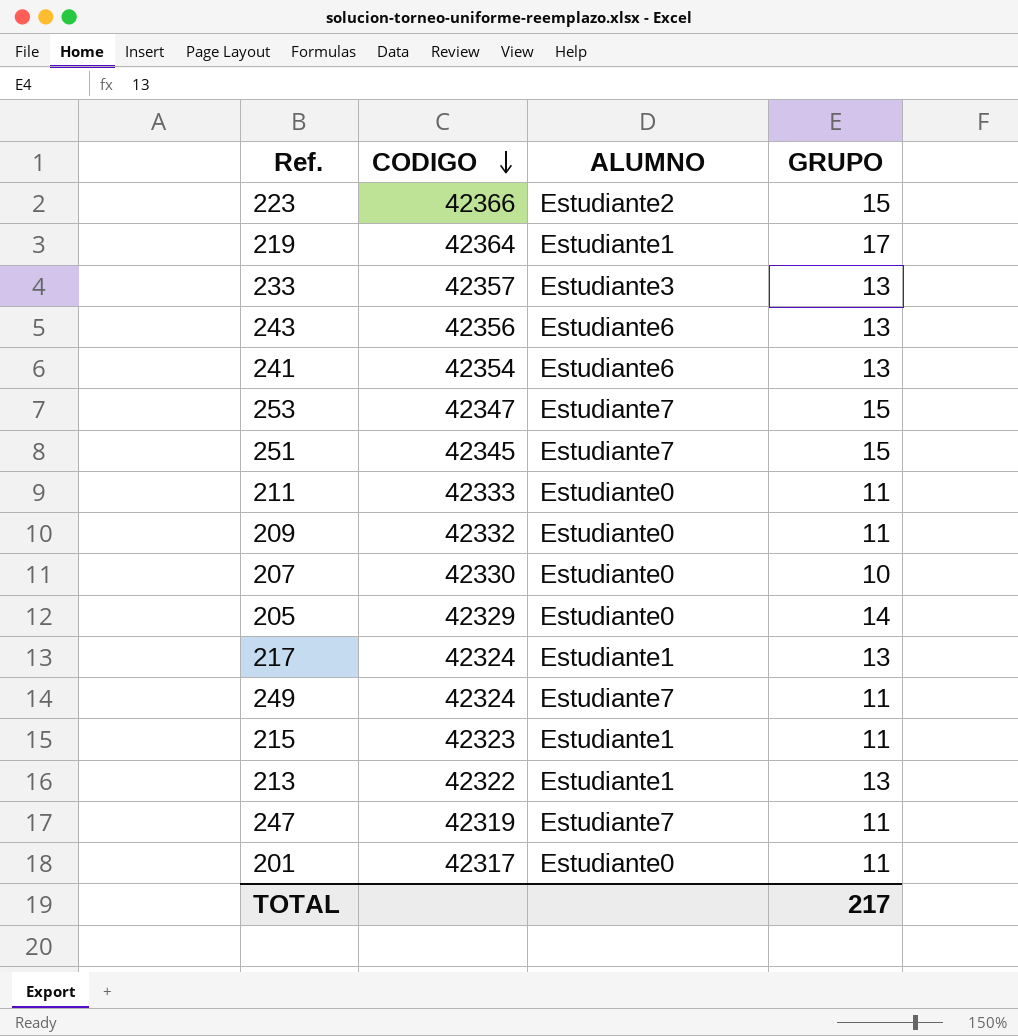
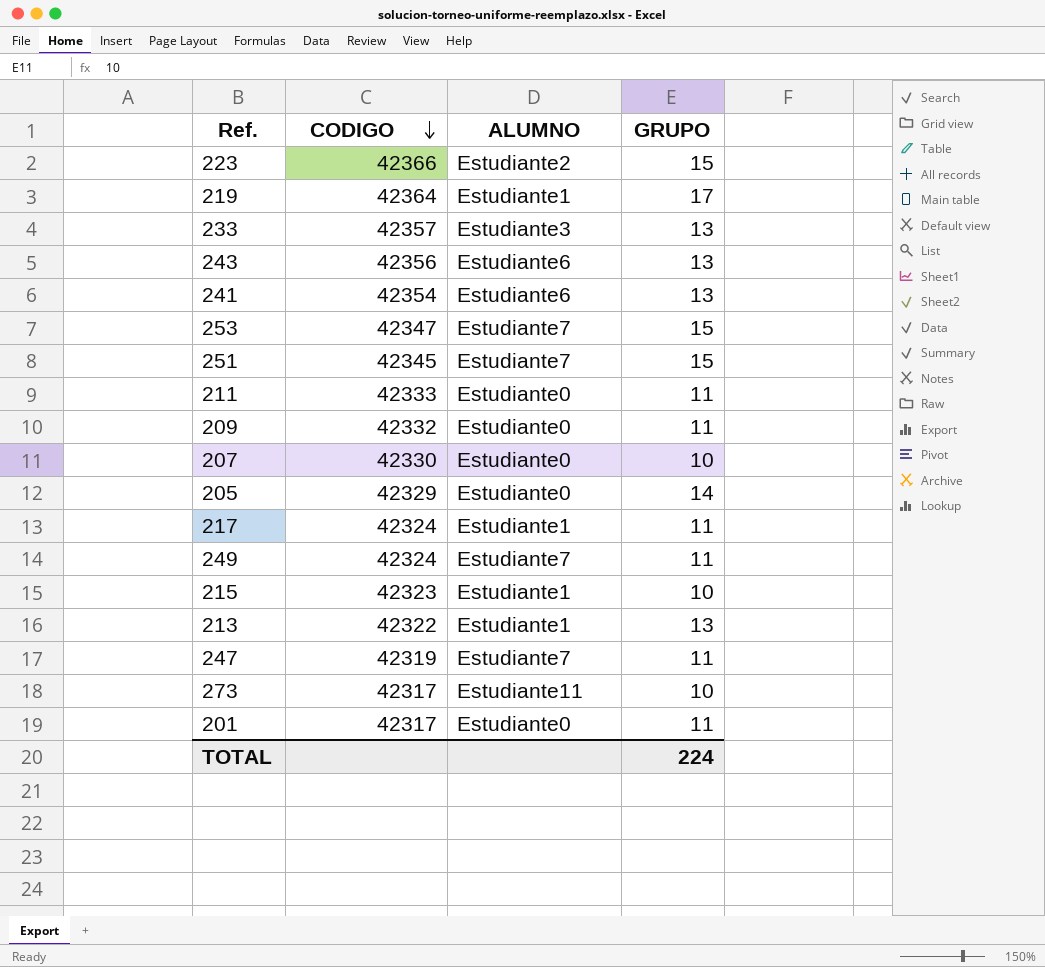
217 | GRUPO: 13 -> 11
215 | GRUPO: 11 -> 10
row 273: none -> 42317 | Estudiante11 | 10
TOTAL | GRUPO: 217 -> 224

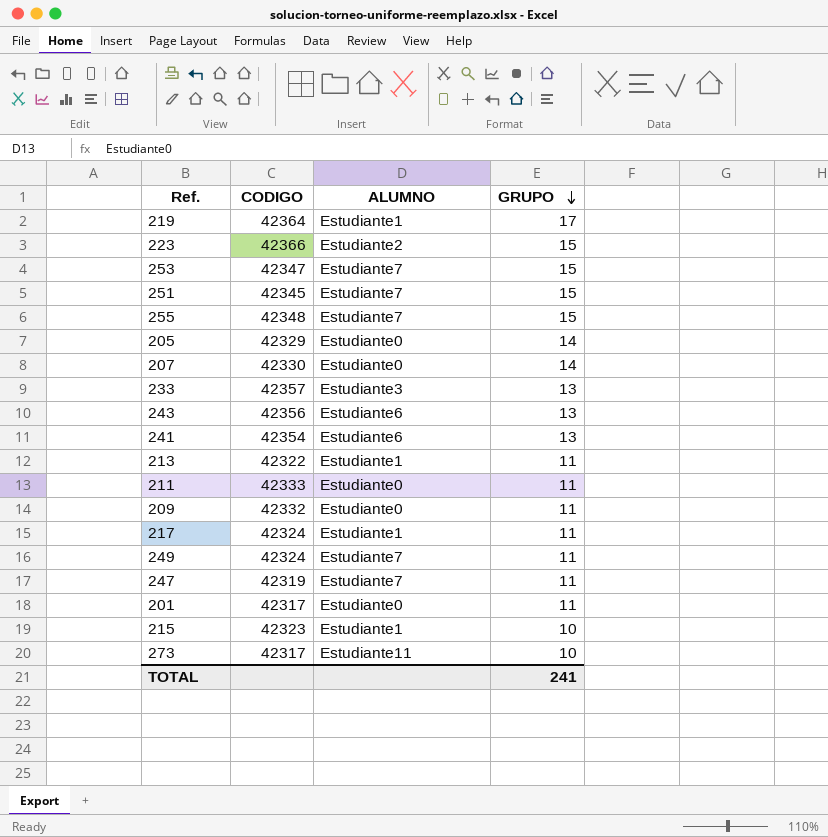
row order: CODIGO descending -> GRUPO descending
row 255: none -> 42348 | Estudiante7 | 15
207 | GRUPO: 10 -> 14
213 | GRUPO: 13 -> 11
TOTAL | GRUPO: 224 -> 241

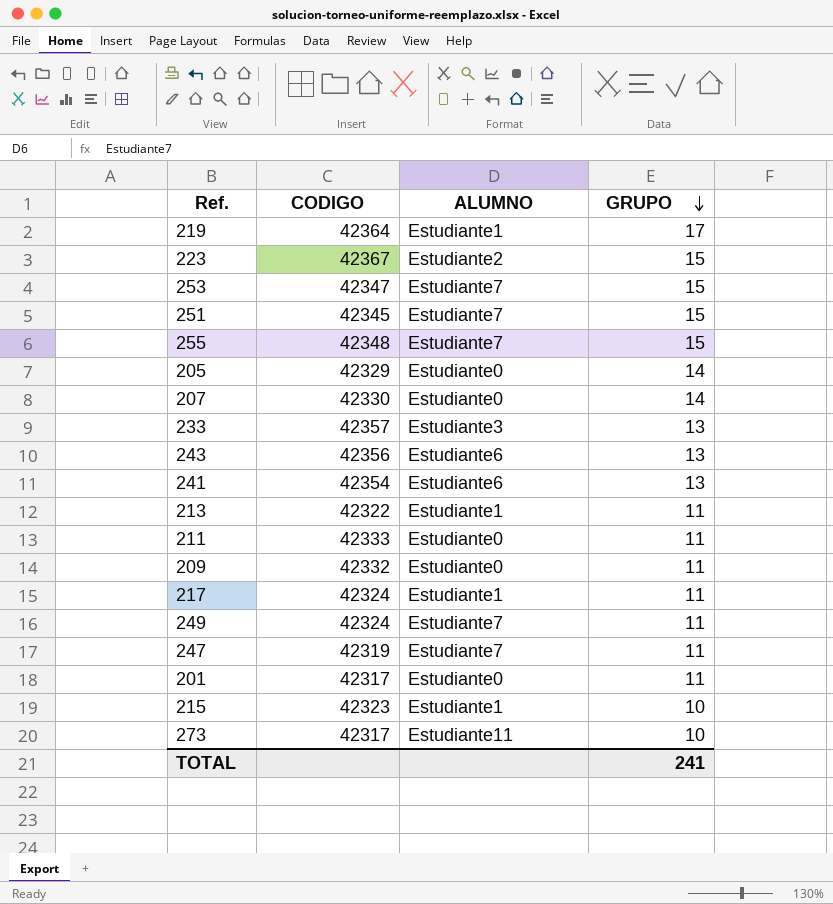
223 | CODIGO: 42366 -> 42367

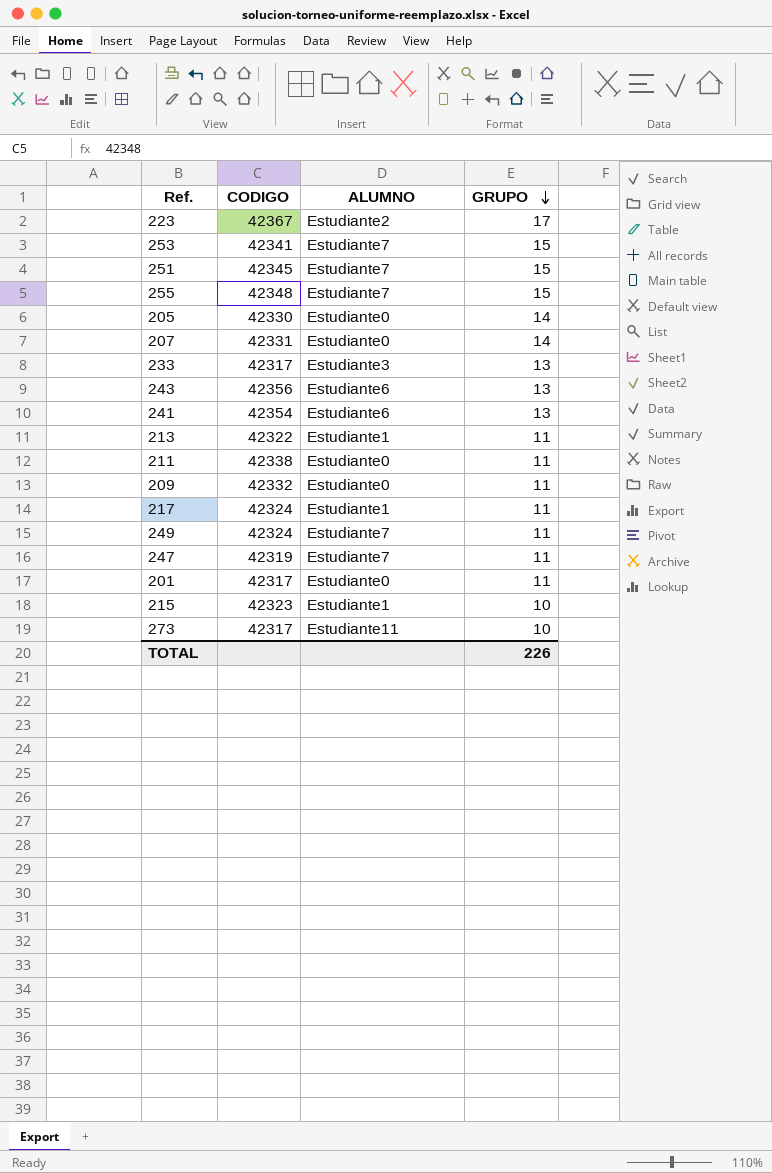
row 219: 42364 | Estudiante1 | 17 -> none
223 | GRUPO: 15 -> 17
253 | CODIGO: 42347 -> 42341
205 | CODIGO: 42329 -> 42330
207 | CODIGO: 42330 -> 42331
233 | CODIGO: 42357 -> 42317
211 | CODIGO: 42333 -> 42338
TOTAL | GRUPO: 241 -> 226

